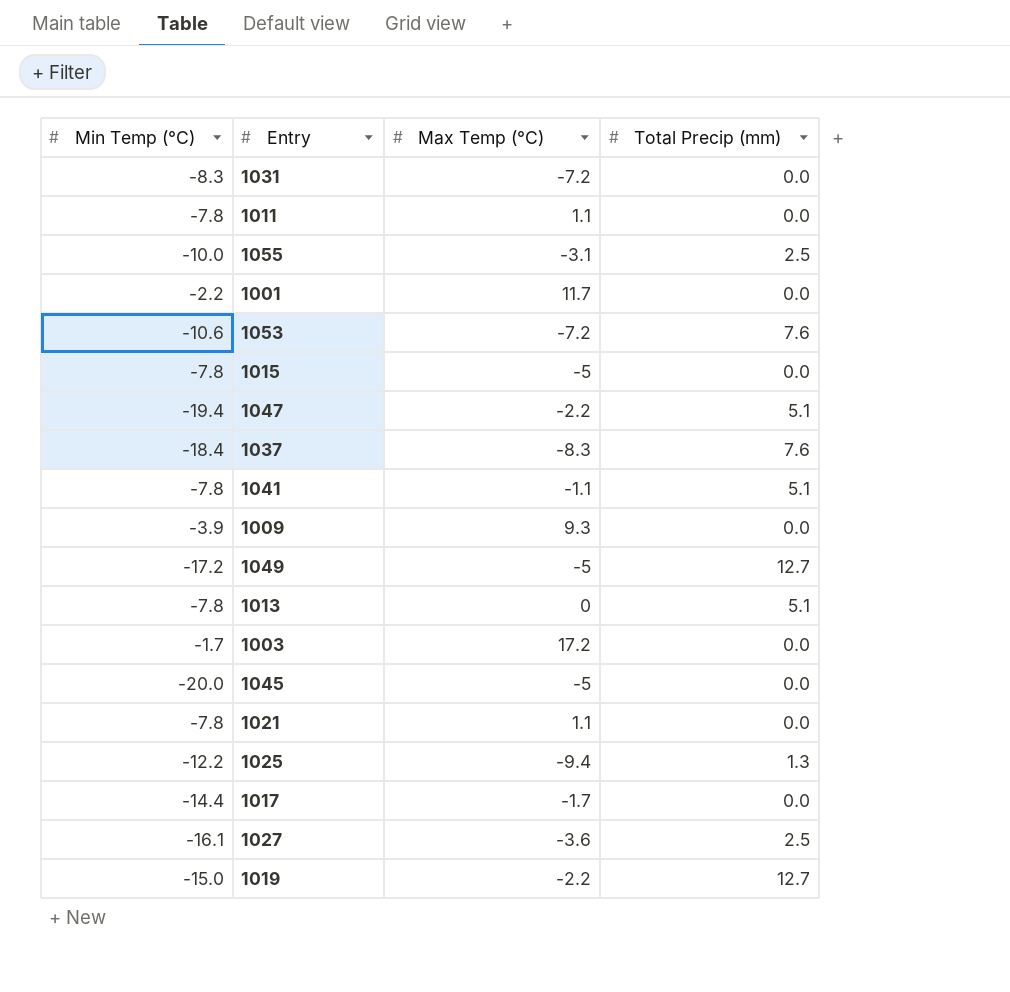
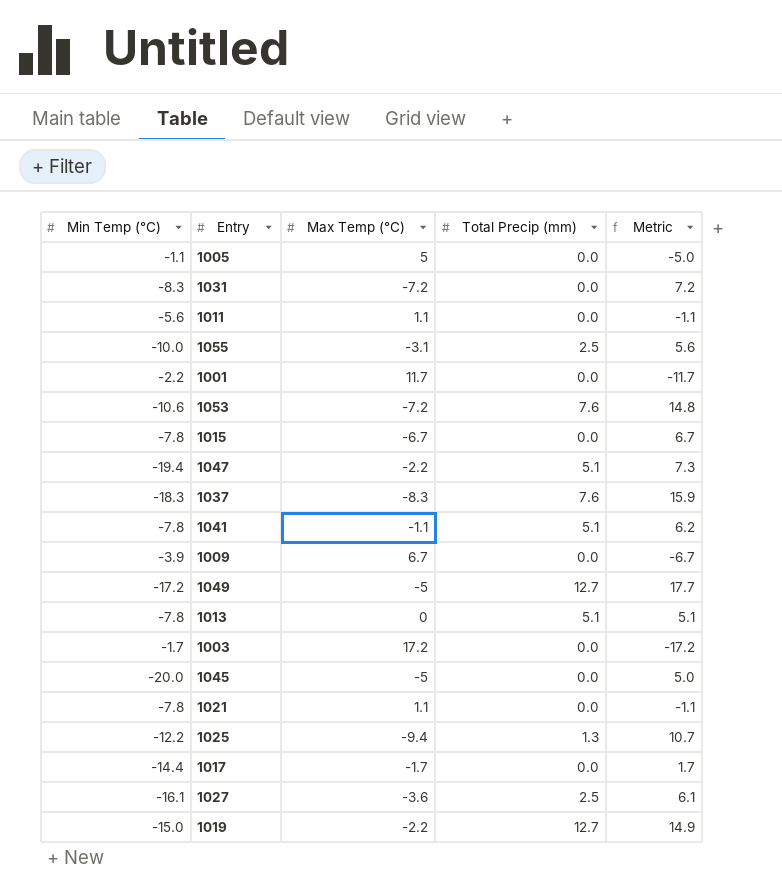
column Metric | formula: none -> [Total Precip (mm)] - [Max Temp (°C)]
row 1005: none -> -1.1 | 5 | 0.0 | -5.0
1011 | Min Temp (°C): -7.8 -> -5.6
1015 | Max Temp (°C): -5 -> -6.7
1037 | Min Temp (°C): -18.4 -> -18.3
1009 | Max Temp (°C): 9.3 -> 6.7

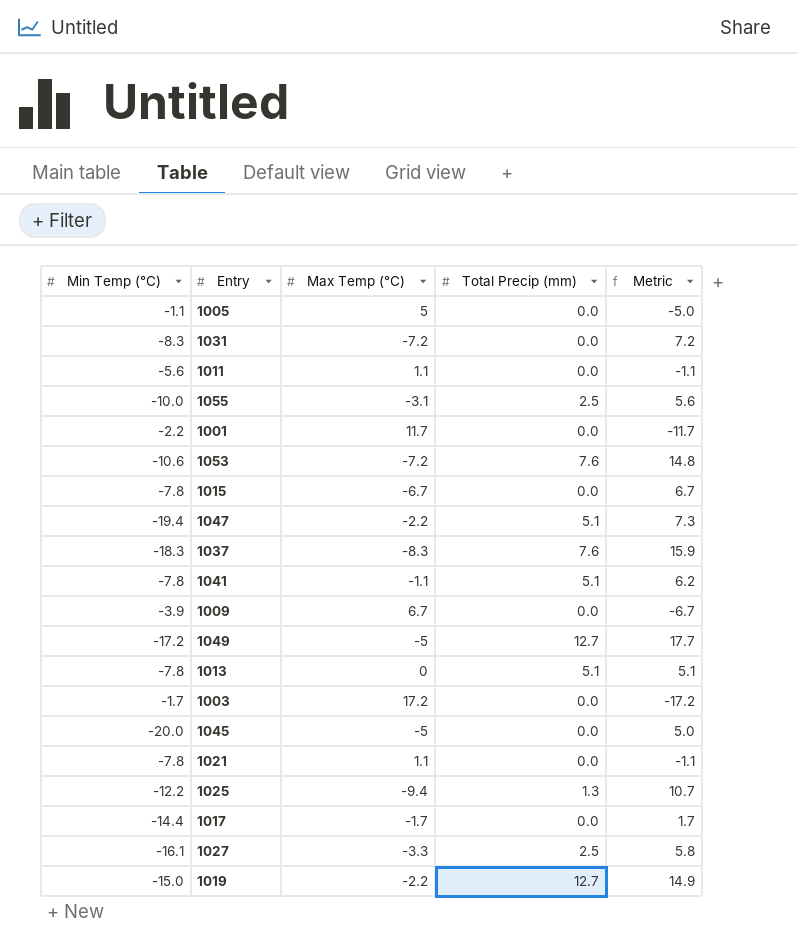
1027 | Max Temp (°C): -3.6 -> -3.3
1027 | Metric: 6.1 -> 5.8

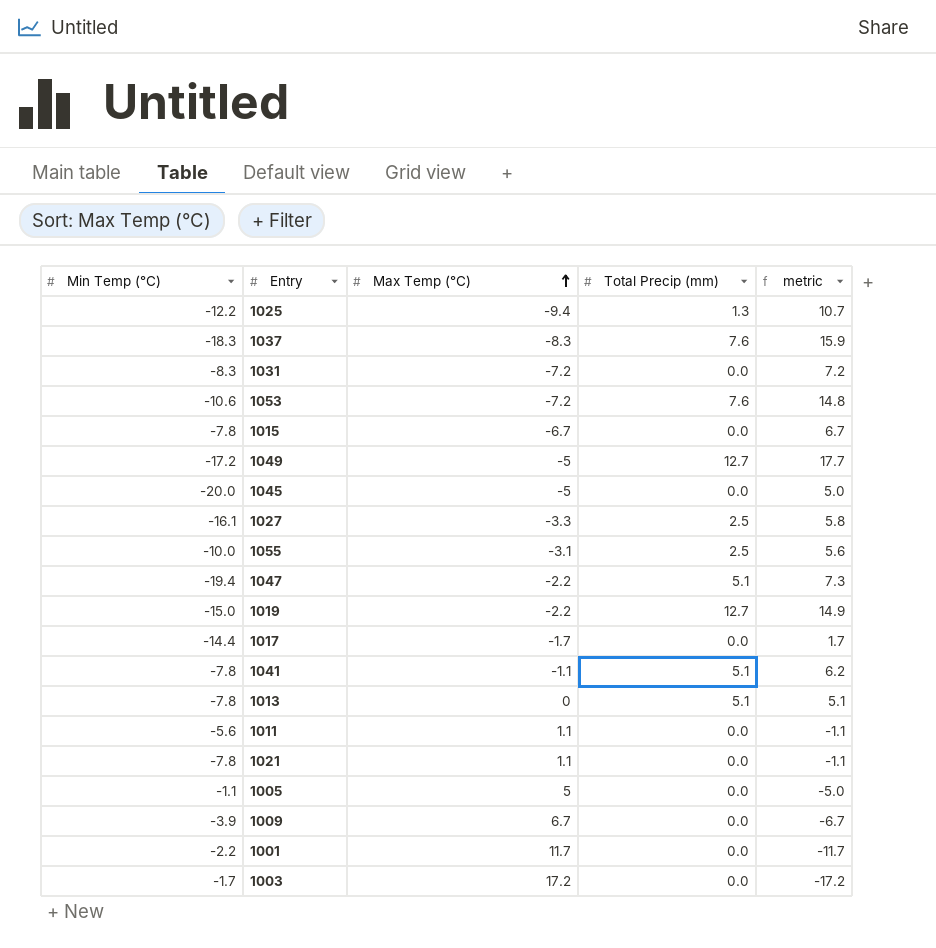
row order: none -> Max Temp (°C) ascending
column name: Metric -> metric

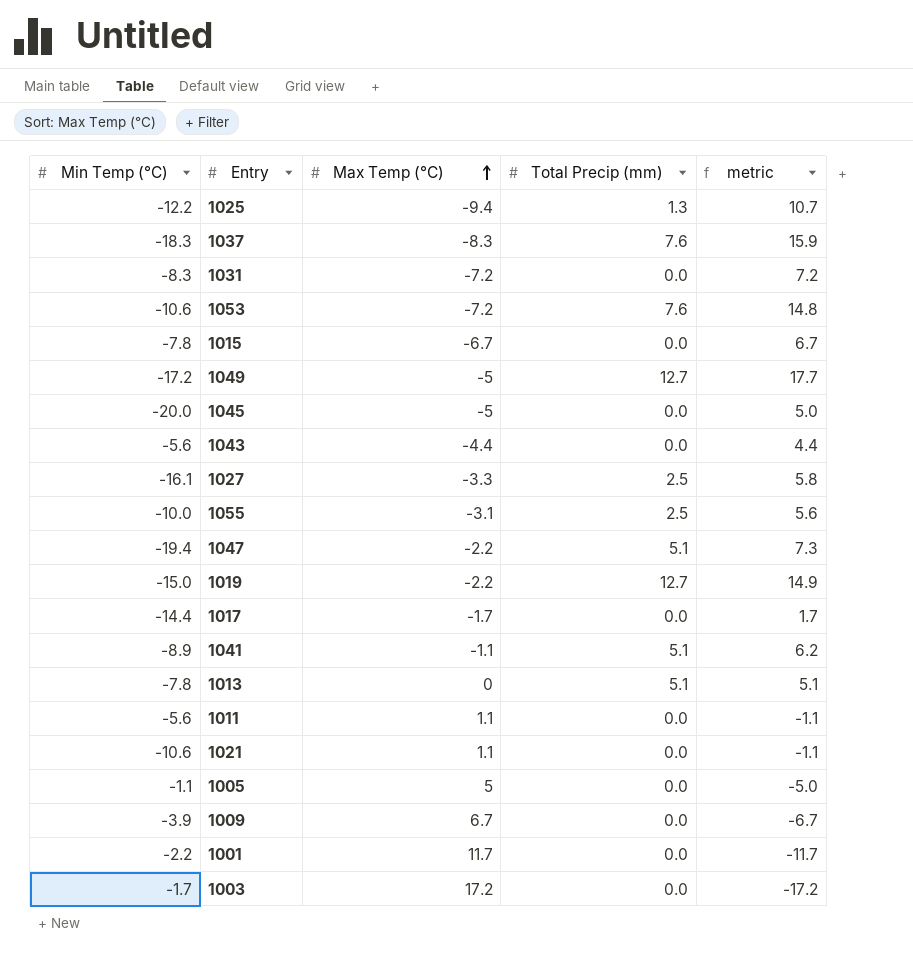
row 1043: none -> -5.6 | -4.4 | 0.0 | 4.4
1041 | Min Temp (°C): -7.8 -> -8.9
1021 | Min Temp (°C): -7.8 -> -10.6

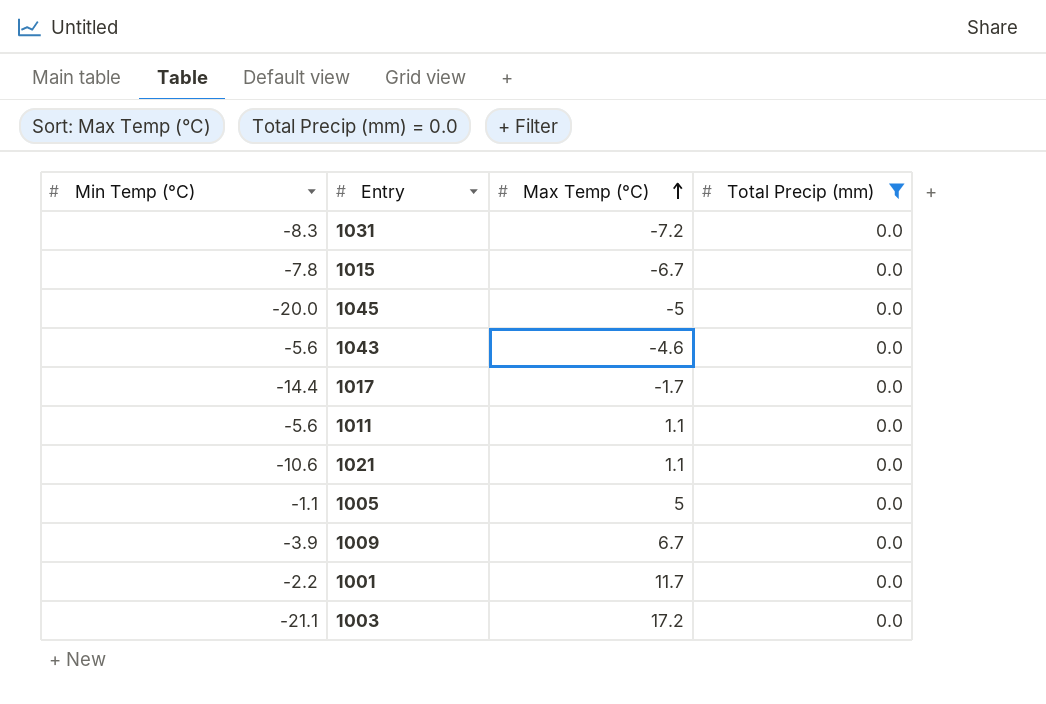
filter: none -> Total Precip (mm) = 0.0
column metric | formula: [Total Precip (mm)] - [Max Temp (°C)] -> none
1043 | Max Temp (°C): -4.4 -> -4.6
1003 | Min Temp (°C): -1.7 -> -21.1

